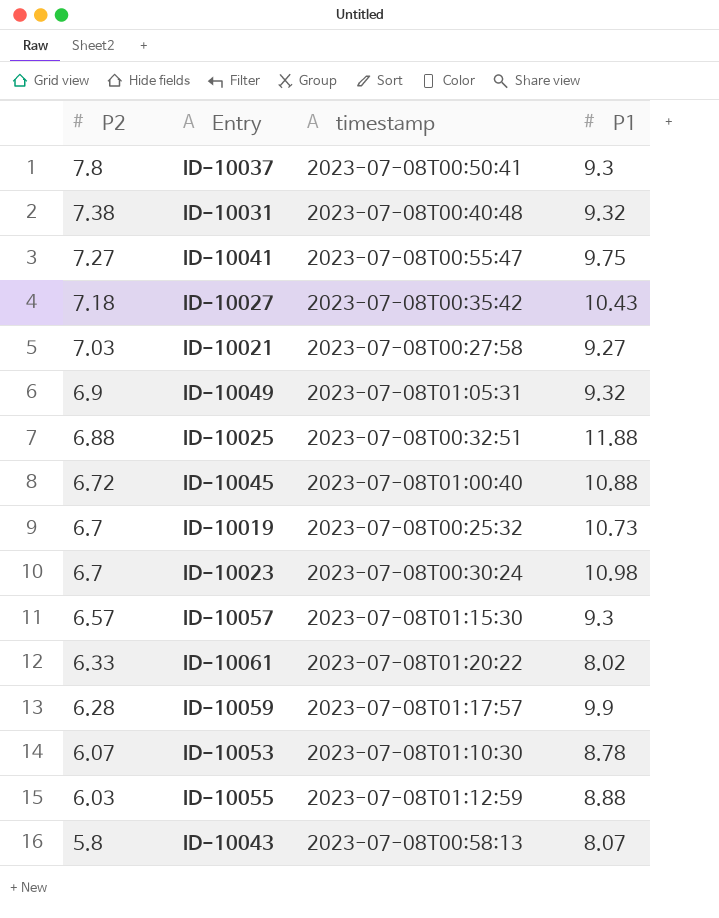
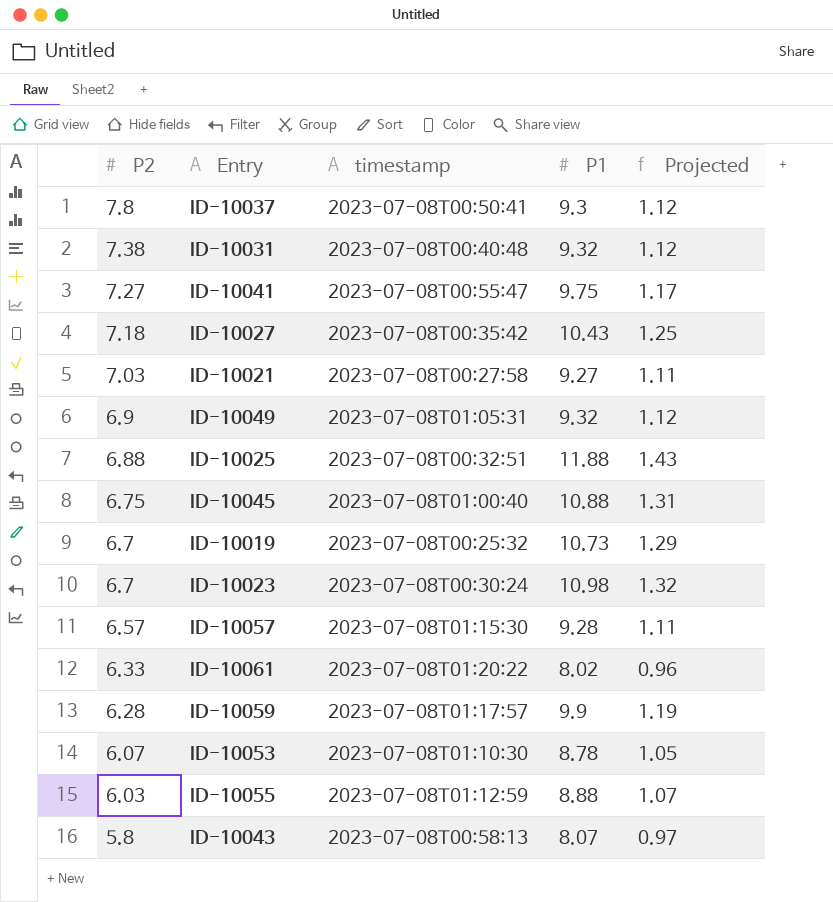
column Projected | formula: none -> [P1] * 0.12
ID-10045 | P2: 6.72 -> 6.75
ID-10057 | P1: 9.3 -> 9.28

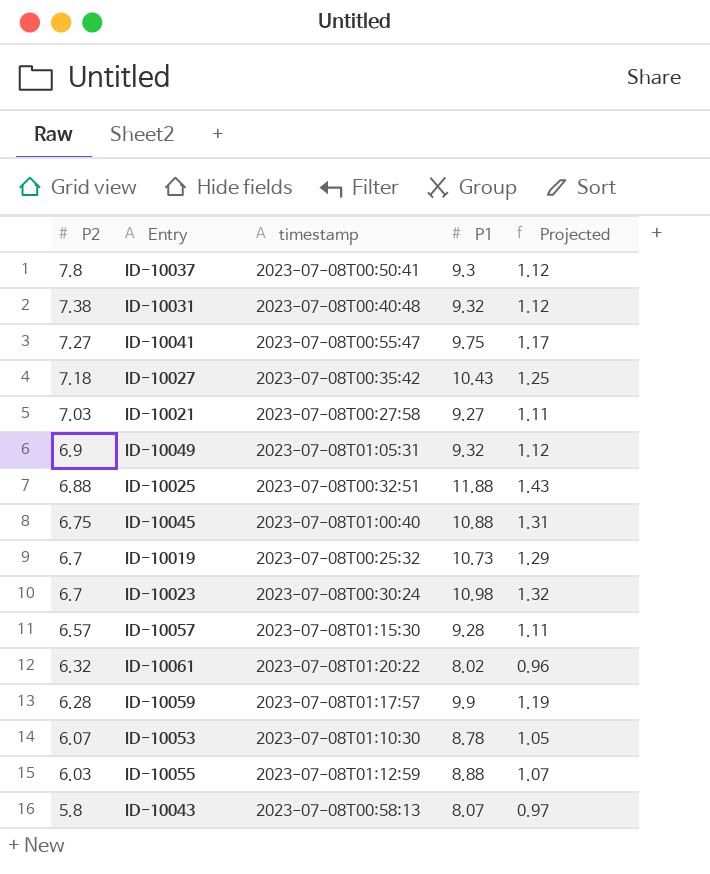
ID-10061 | P2: 6.33 -> 6.32

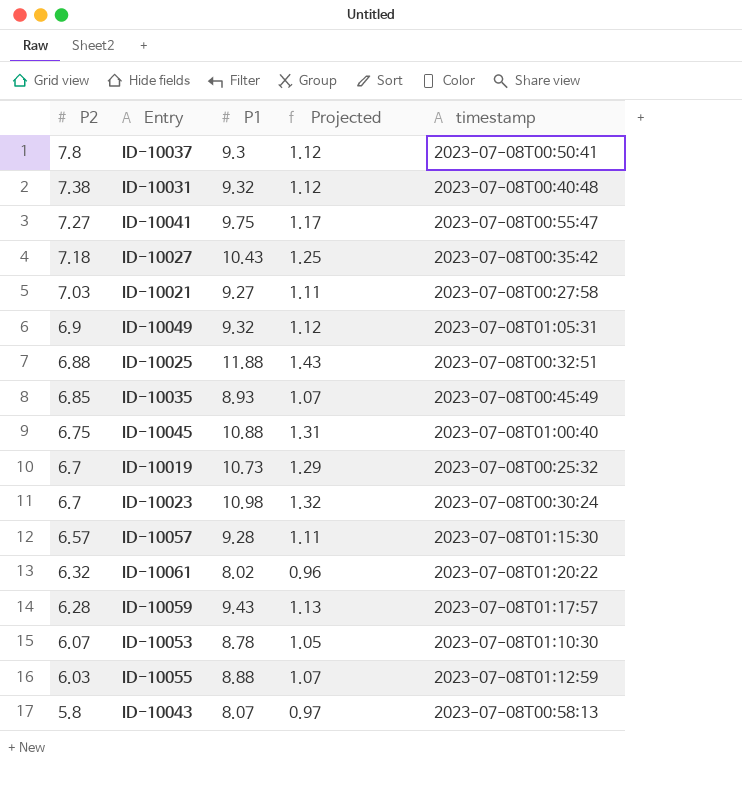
column timestamp | position: 3 -> 5
row ID-10035: none -> 6.85 | 8.93 | 1.07 | 2023-07-08T00:45:49
ID-10059 | P1: 9.9 -> 9.43
ID-10059 | Projected: 1.19 -> 1.13

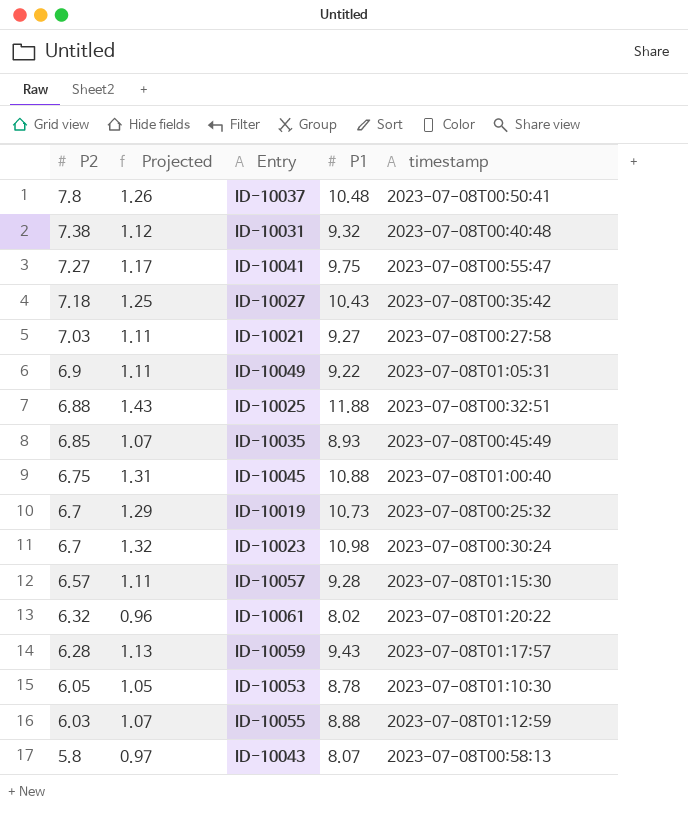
column Projected | position: 4 -> 2
ID-10037 | Projected: 1.12 -> 1.26
ID-10037 | P1: 9.3 -> 10.48
ID-10049 | Projected: 1.12 -> 1.11
ID-10049 | P1: 9.32 -> 9.22
ID-10053 | P2: 6.07 -> 6.05

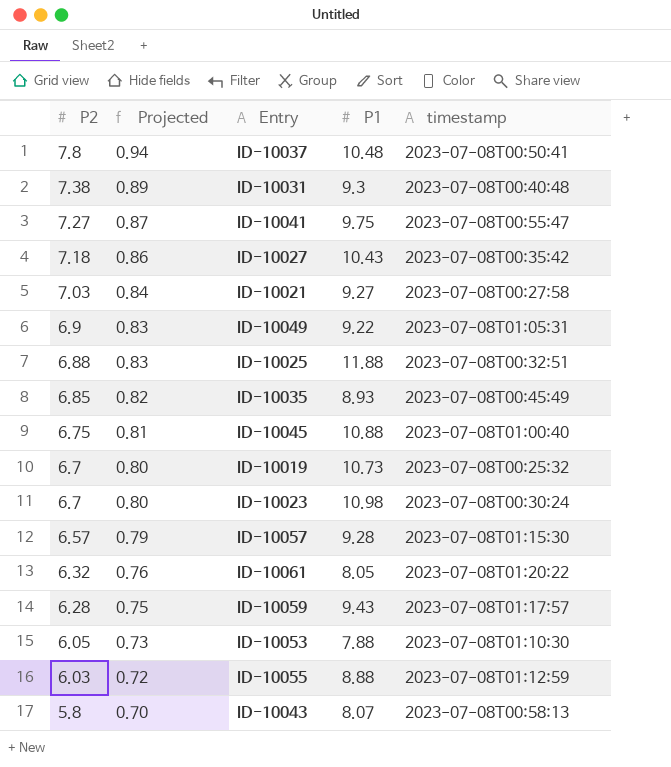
column Projected | formula: [P1] * 0.12 -> [P2] * 0.12
ID-10031 | P1: 9.32 -> 9.3
ID-10061 | P1: 8.02 -> 8.05
ID-10053 | P1: 8.78 -> 7.88

